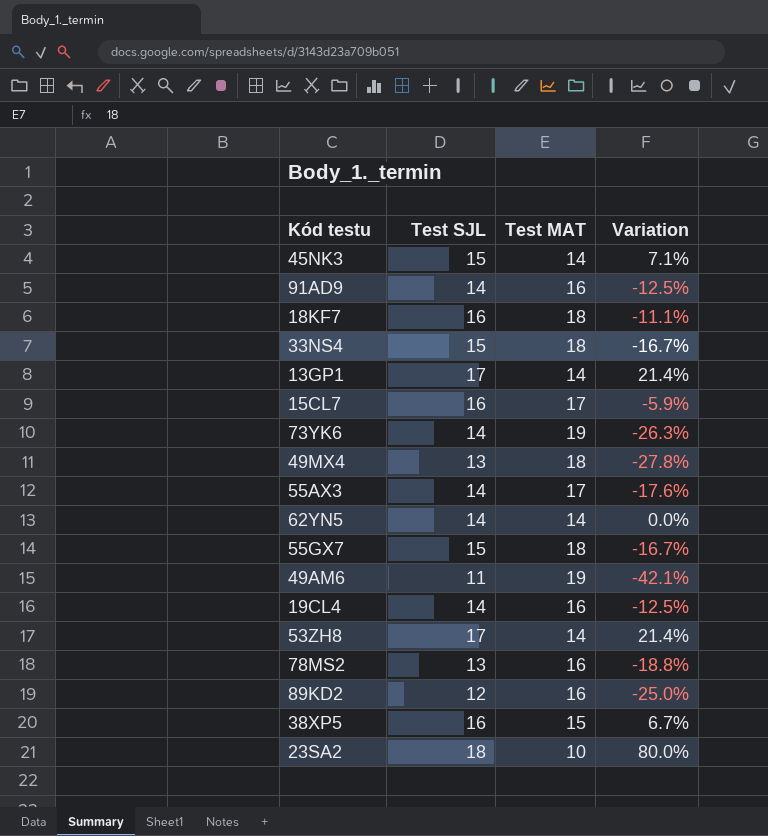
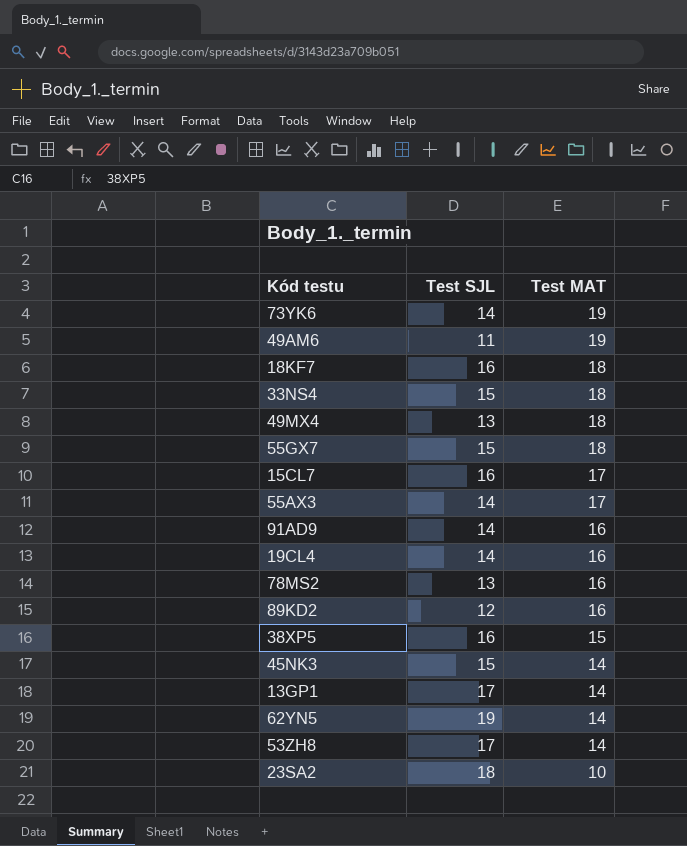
row order: none -> Test MAT descending
column Variation | formula: ([Test SJL] - [Test MAT]) / [Test MAT] -> none
62YN5 | Test SJL: 14 -> 19

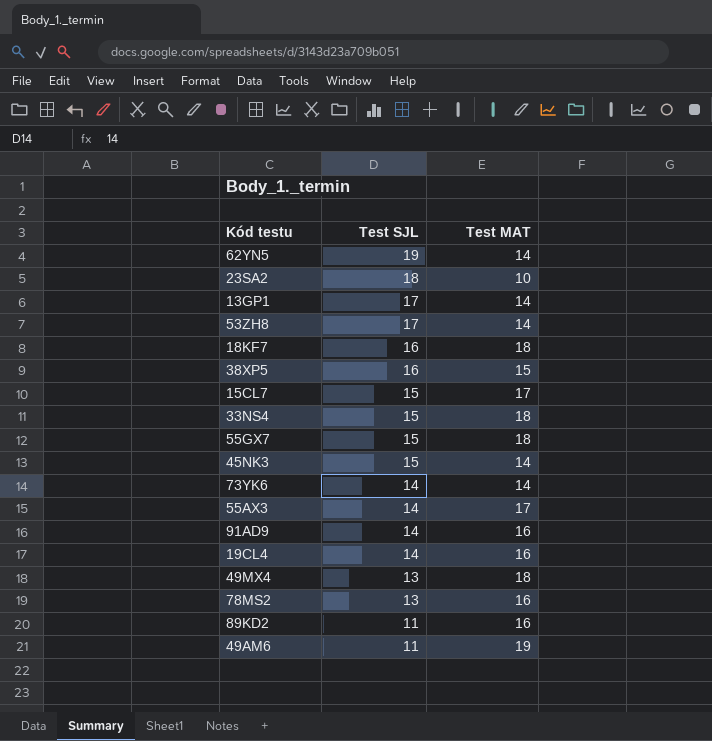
row order: Test MAT descending -> Test SJL descending
15CL7 | Test SJL: 16 -> 15
73YK6 | Test MAT: 19 -> 14
89KD2 | Test SJL: 12 -> 11

